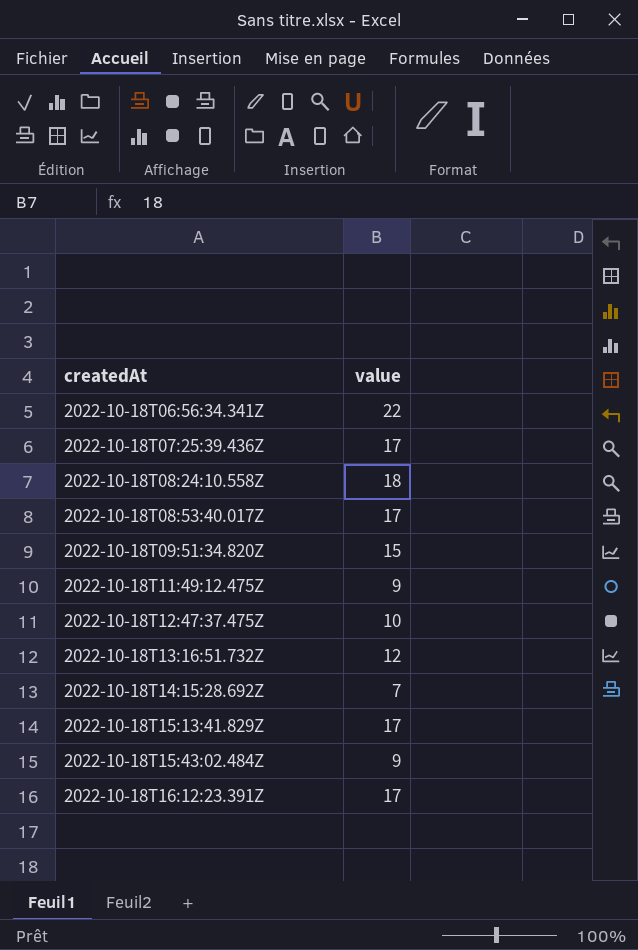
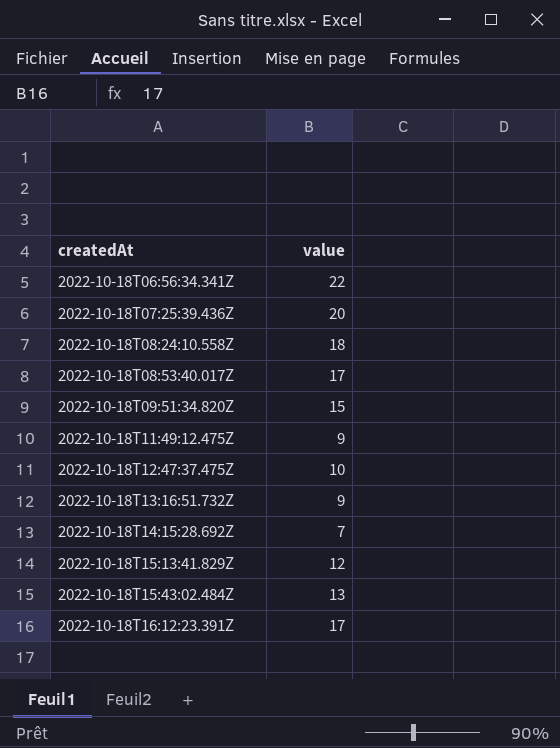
2022-10-18T07:25:39.436Z | value: 17 -> 20
2022-10-18T13:16:51.732Z | value: 12 -> 9
2022-10-18T15:13:41.829Z | value: 17 -> 12
2022-10-18T15:43:02.484Z | value: 9 -> 13

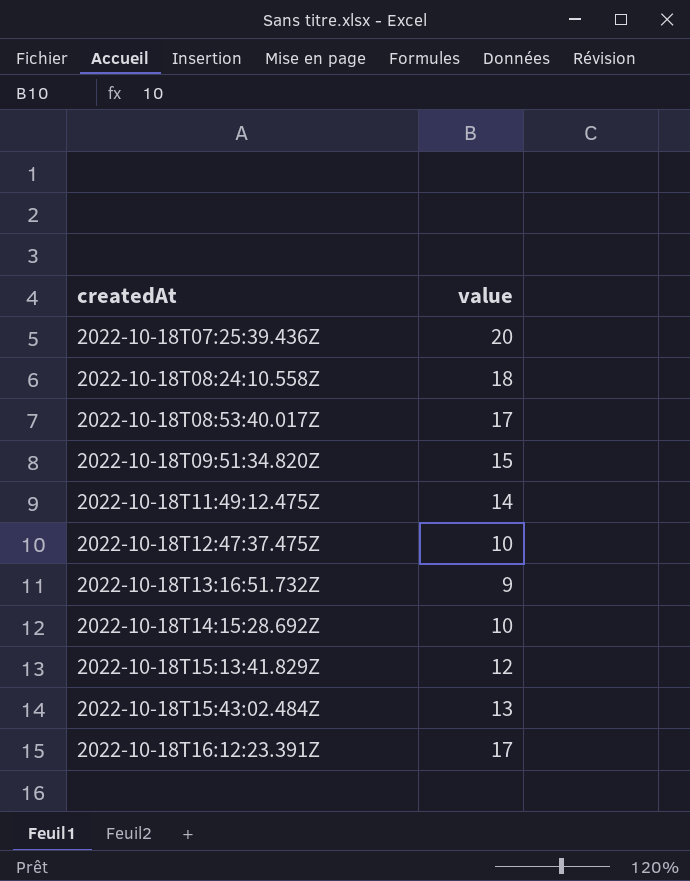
row 2022-10-18T06:56:34.341Z: 22 -> none
2022-10-18T11:49:12.475Z | value: 9 -> 14
2022-10-18T14:15:28.692Z | value: 7 -> 10

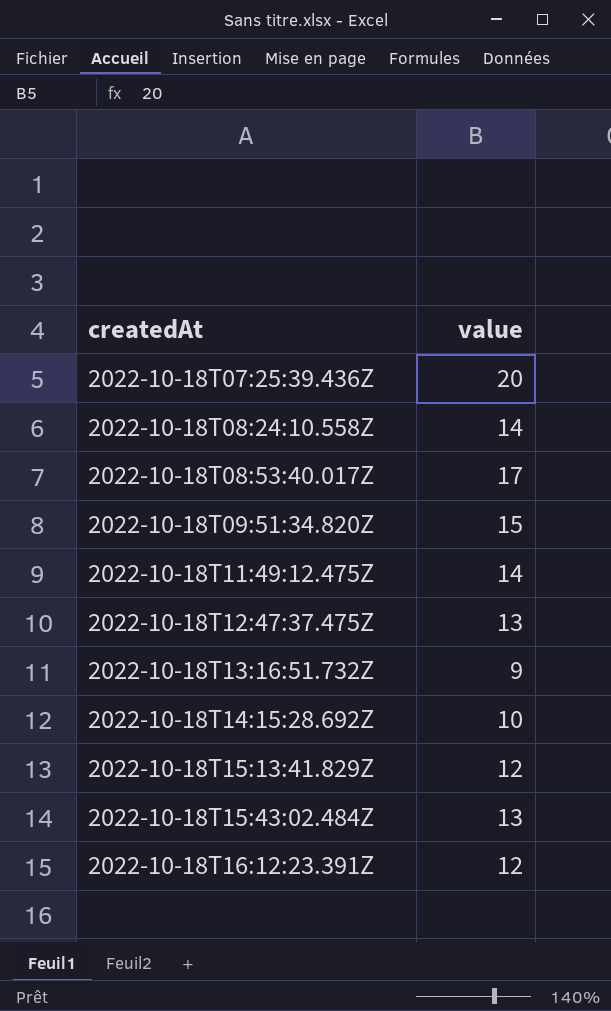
2022-10-18T08:24:10.558Z | value: 18 -> 14
2022-10-18T12:47:37.475Z | value: 10 -> 13
2022-10-18T16:12:23.391Z | value: 17 -> 12

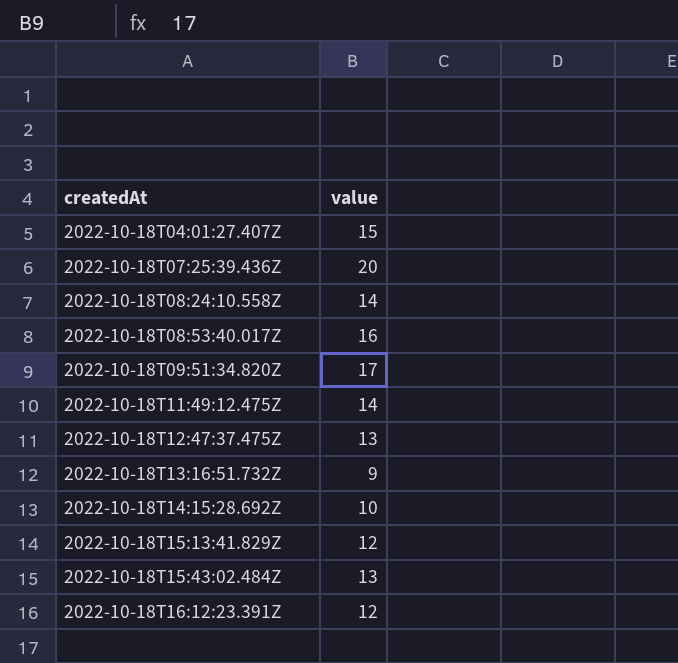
row 2022-10-18T04:01:27.407Z: none -> 15
2022-10-18T08:53:40.017Z | value: 17 -> 16
2022-10-18T09:51:34.820Z | value: 15 -> 17

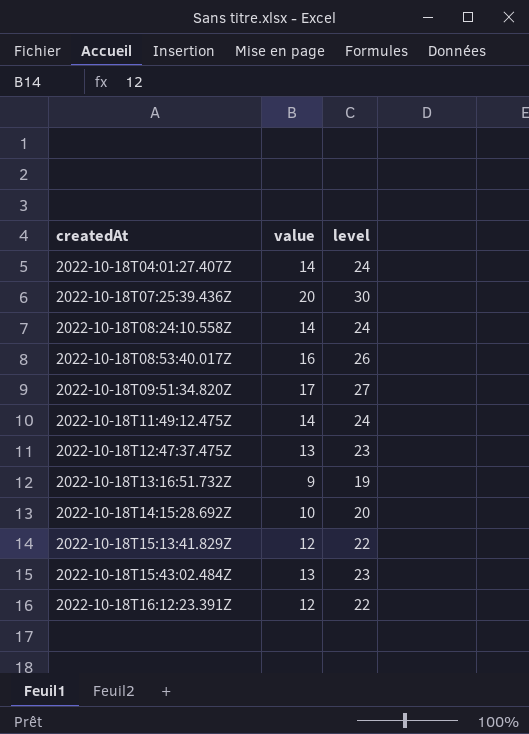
column level | formula: none -> [value] + 10
2022-10-18T04:01:27.407Z | value: 15 -> 14

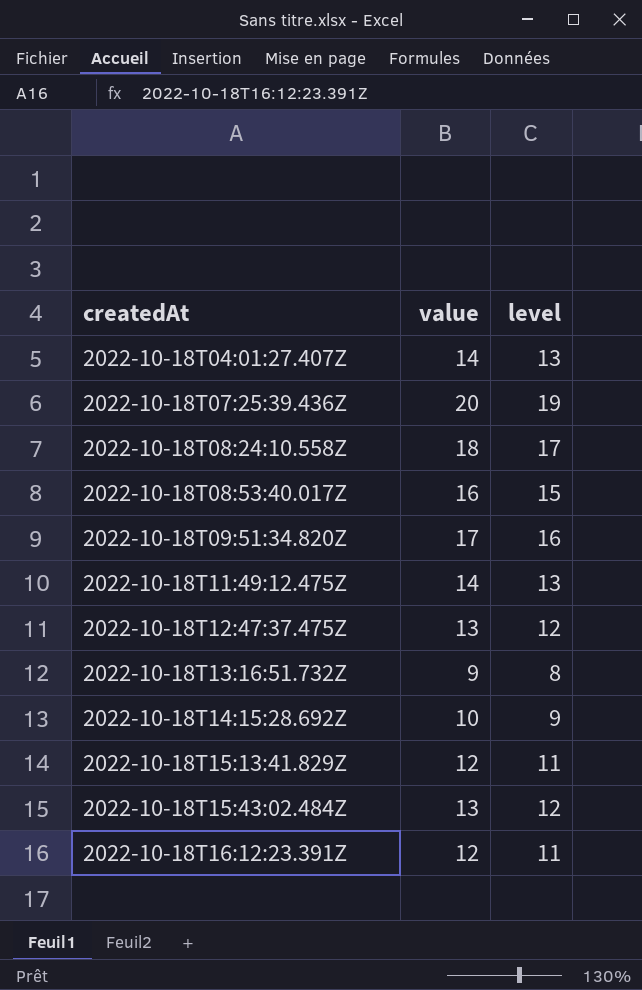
column level | formula: [value] + 10 -> [value] - 1
2022-10-18T08:24:10.558Z | value: 14 -> 18

